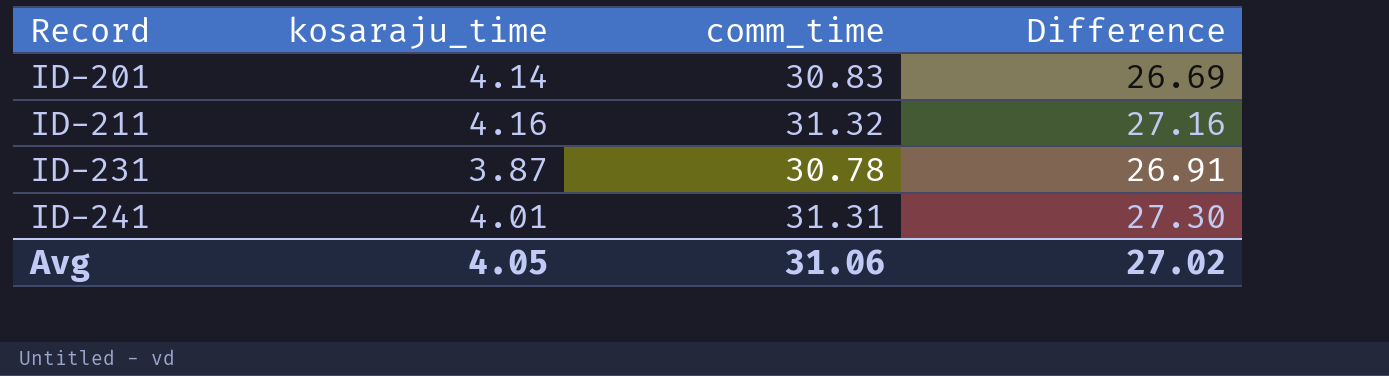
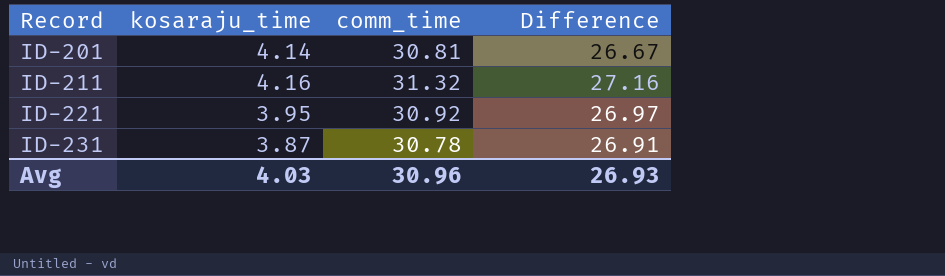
row ID-241: 4.01 | 31.31 | 27.30 -> none
ID-201 | comm_time: 30.83 -> 30.81
ID-201 | Difference: 26.69 -> 26.67
row ID-221: none -> 3.95 | 30.92 | 26.97
Avg | kosaraju_time: 4.05 -> 4.03
Avg | comm_time: 31.06 -> 30.96
Avg | Difference: 27.02 -> 26.93

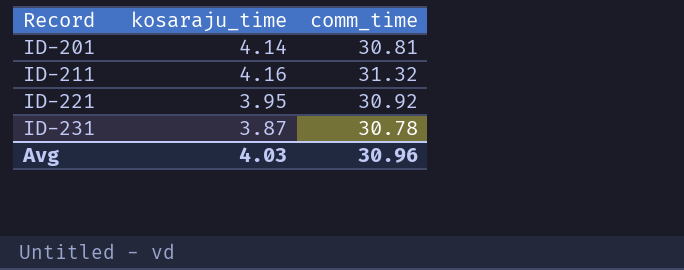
column Difference | formula: [comm_time] - [kosaraju_time] -> none

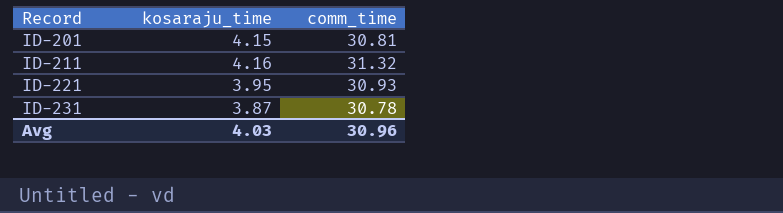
ID-201 | kosaraju_time: 4.14 -> 4.15
ID-221 | comm_time: 30.92 -> 30.93

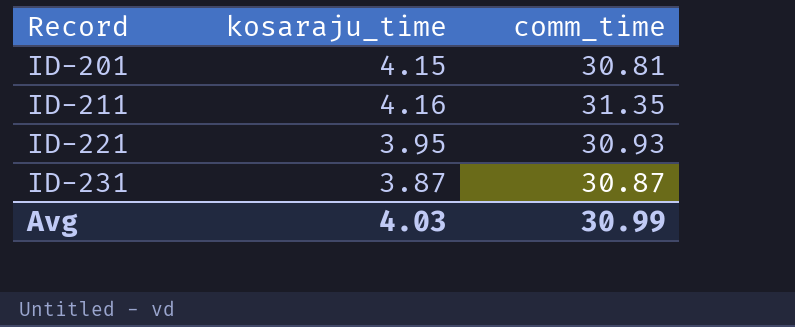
ID-211 | comm_time: 31.32 -> 31.35
ID-231 | comm_time: 30.78 -> 30.87
Avg | comm_time: 30.96 -> 30.99

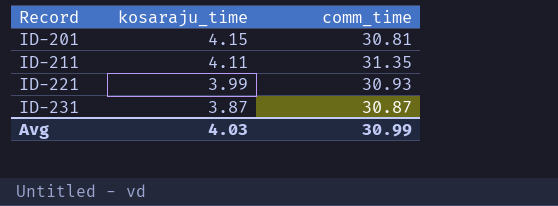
ID-211 | kosaraju_time: 4.16 -> 4.11
ID-221 | kosaraju_time: 3.95 -> 3.99

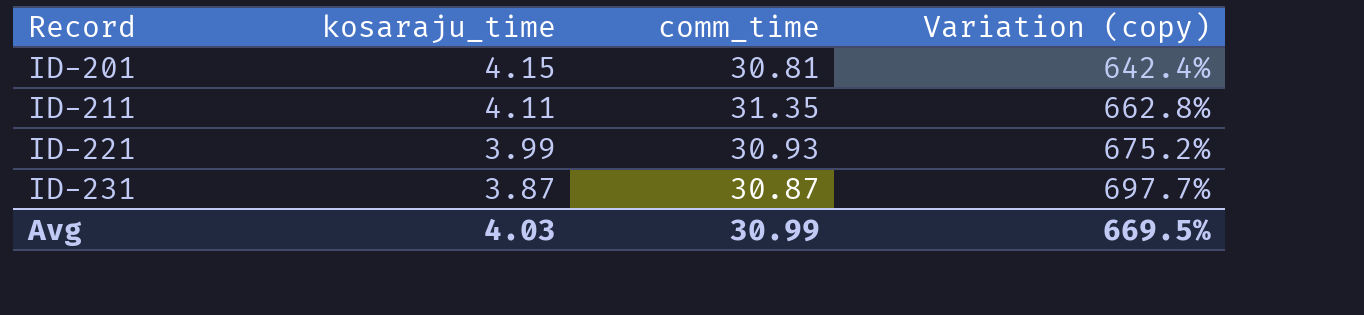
column Variation (copy) | formula: none -> ([comm_time] - [kosaraju_time]) / [kosaraju_time]

